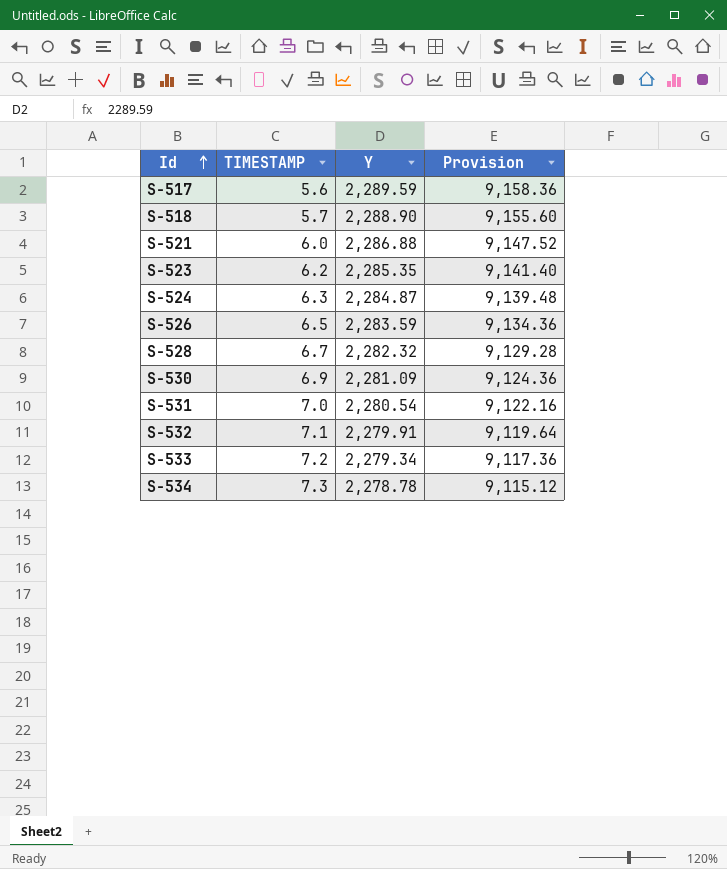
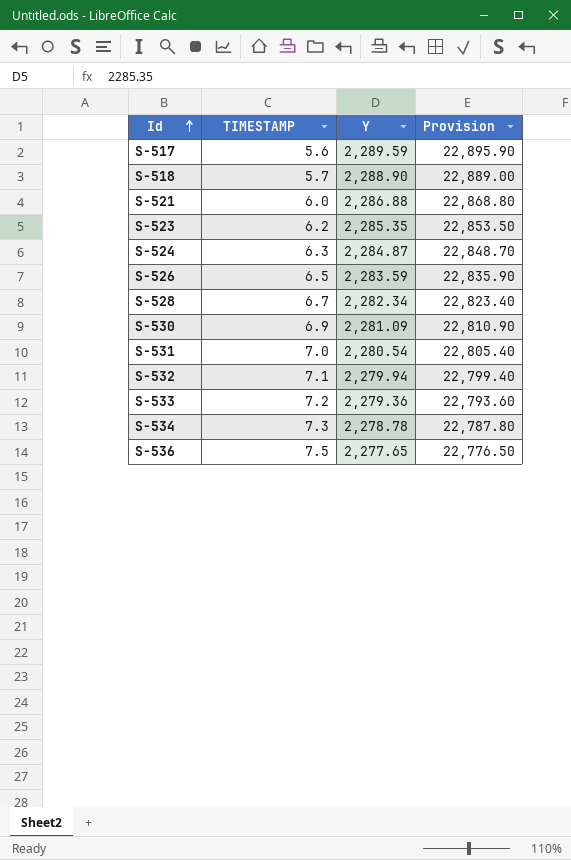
column Provision | formula: [Y] * 4 -> [Y] * 10
S-528 | Y: 2,282.32 -> 2,282.34
S-532 | Y: 2,279.91 -> 2,279.94
S-533 | Y: 2,279.34 -> 2,279.36
row S-536: none -> 7.5 | 2,277.65 | 22,776.50

